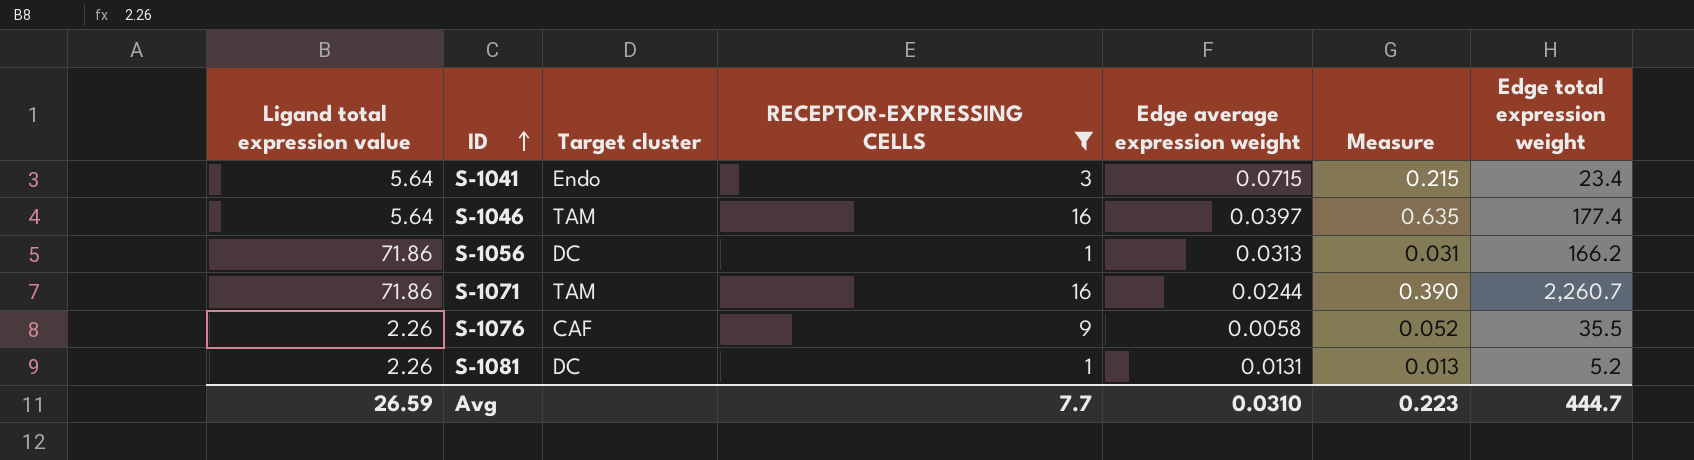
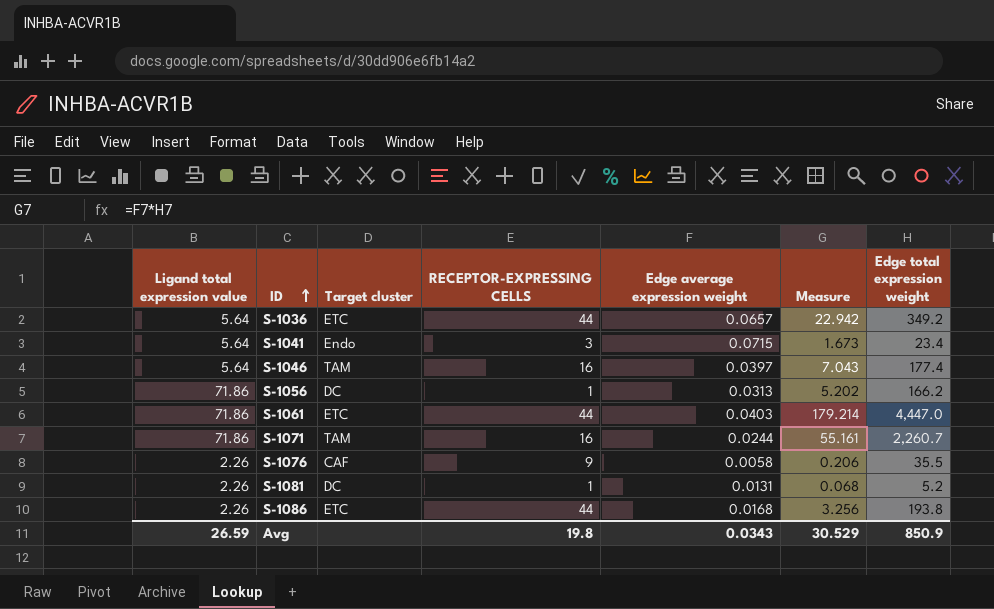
filter: RECEPTOR-EXPRESSING CELLS != 44 -> none
column Measure | formula: [RECEPTOR-EXPRESSING CELLS] * [Edge average expression weight] -> [Edge average expression weight] * [Edge total expression weight]
Avg | RECEPTOR-EXPRESSING CELLS: 7.7 -> 19.8
Avg | Edge average expression weight: 0.0310 -> 0.0343
Avg | Measure: 0.223 -> 30.529
Avg | Edge total expression weight: 444.7 -> 850.9

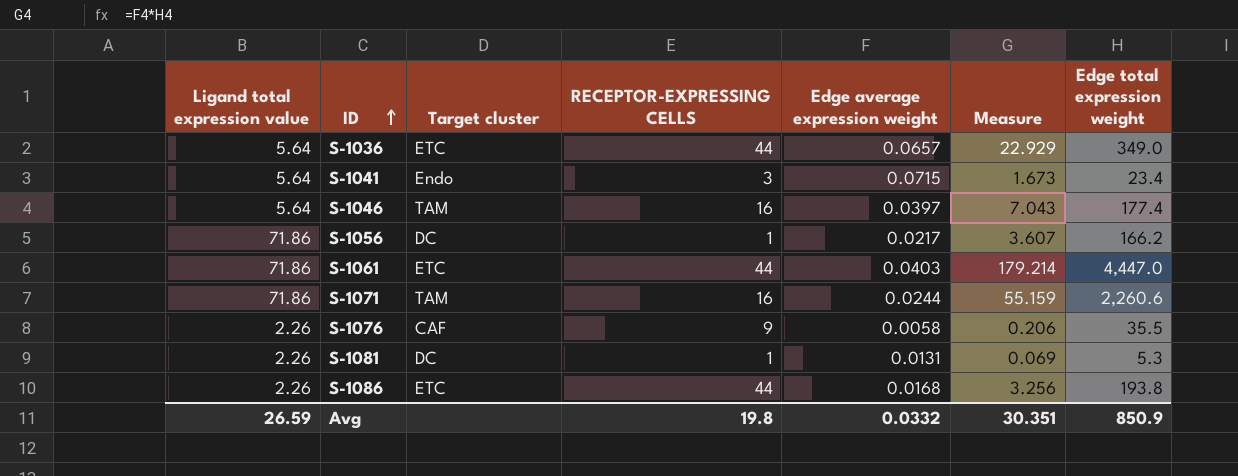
S-1036 | Measure: 22.942 -> 22.929
S-1036 | Edge total expression weight: 349.2 -> 349.0
S-1056 | Edge average expression weight: 0.0313 -> 0.0217
S-1056 | Measure: 5.202 -> 3.607
S-1071 | Measure: 55.161 -> 55.159
S-1071 | Edge total expression weight: 2,260.7 -> 2,260.6
S-1081 | Measure: 0.068 -> 0.069
S-1081 | Edge total expression weight: 5.2 -> 5.3
Avg | Edge average expression weight: 0.0343 -> 0.0332
Avg | Measure: 30.529 -> 30.351

